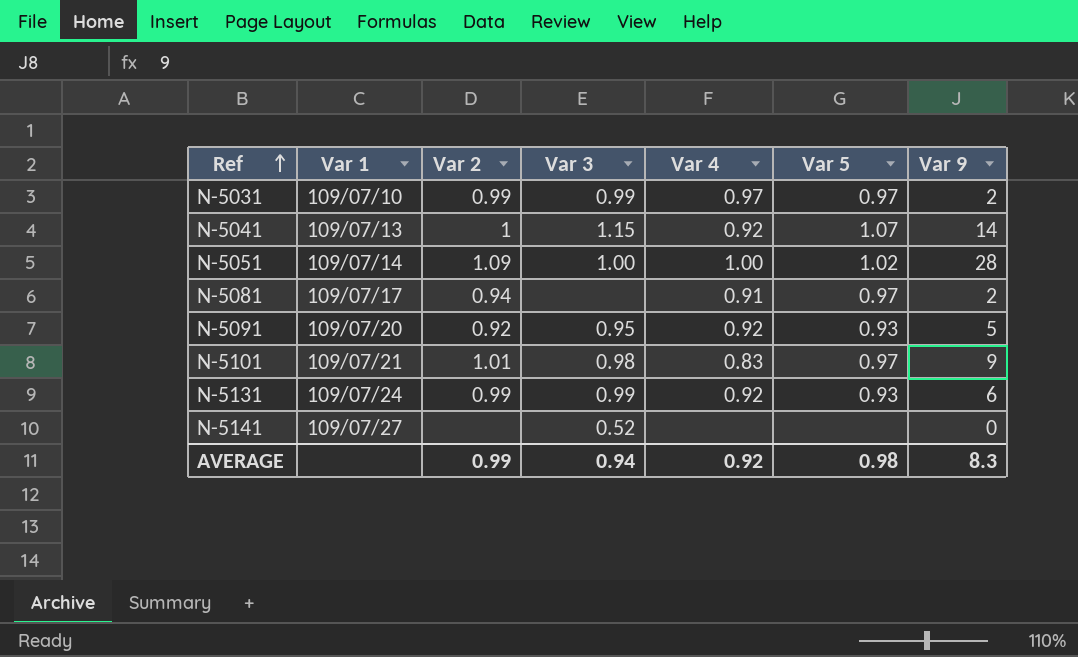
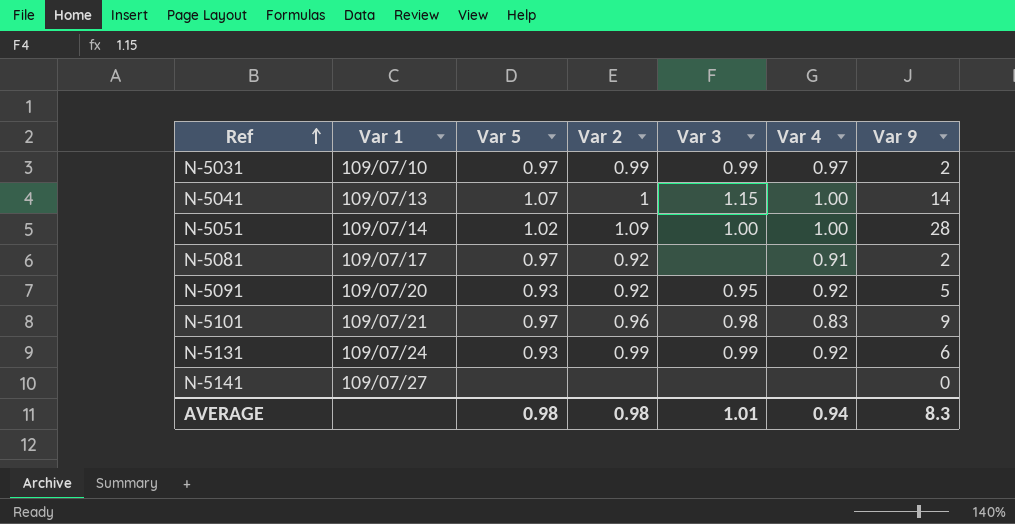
column Var 5 | position: 6 -> 3
N-5041 | Var 4: 0.92 -> 1.00
N-5081 | Var 2: 0.94 -> 0.92
N-5101 | Var 2: 1.01 -> 0.96
N-5141 | Var 3: 0.52 -> none
AVERAGE | Var 2: 0.99 -> 0.98
AVERAGE | Var 3: 0.94 -> 1.01
AVERAGE | Var 4: 0.92 -> 0.94

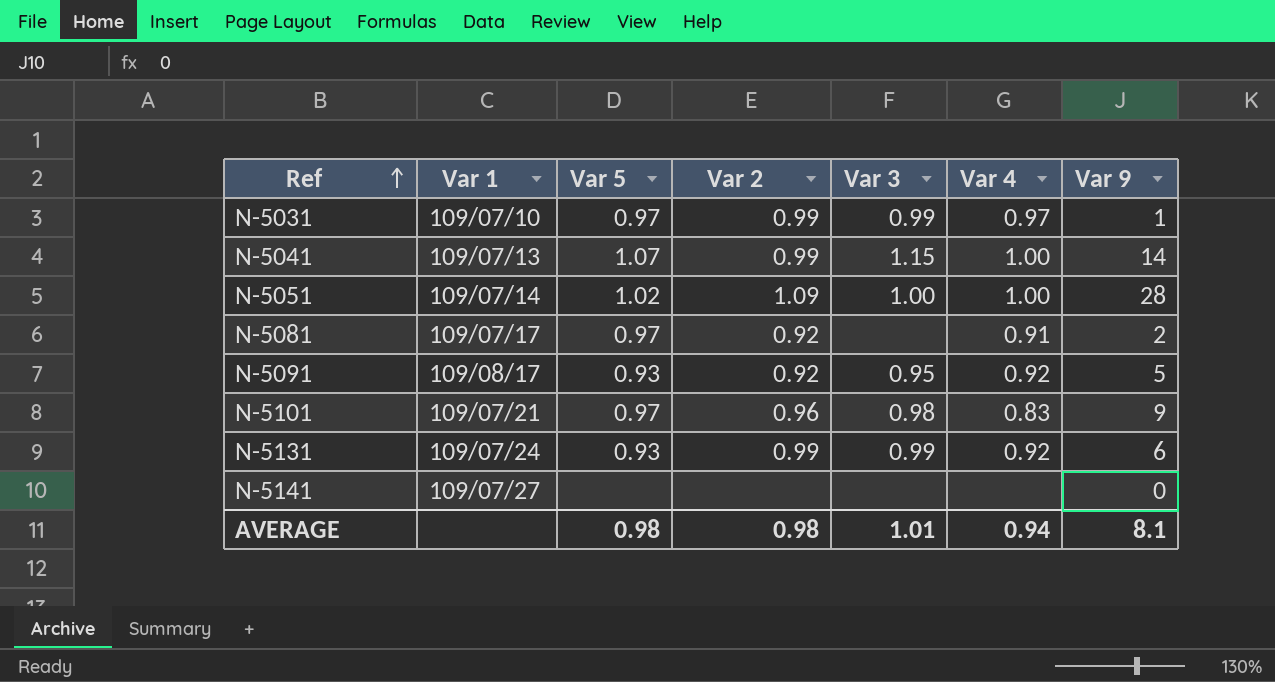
N-5031 | Var 9: 2 -> 1
N-5041 | Var 2: 1 -> 0.99
N-5091 | Var 1: 109/07/20 -> 109/08/17
AVERAGE | Var 9: 8.3 -> 8.1

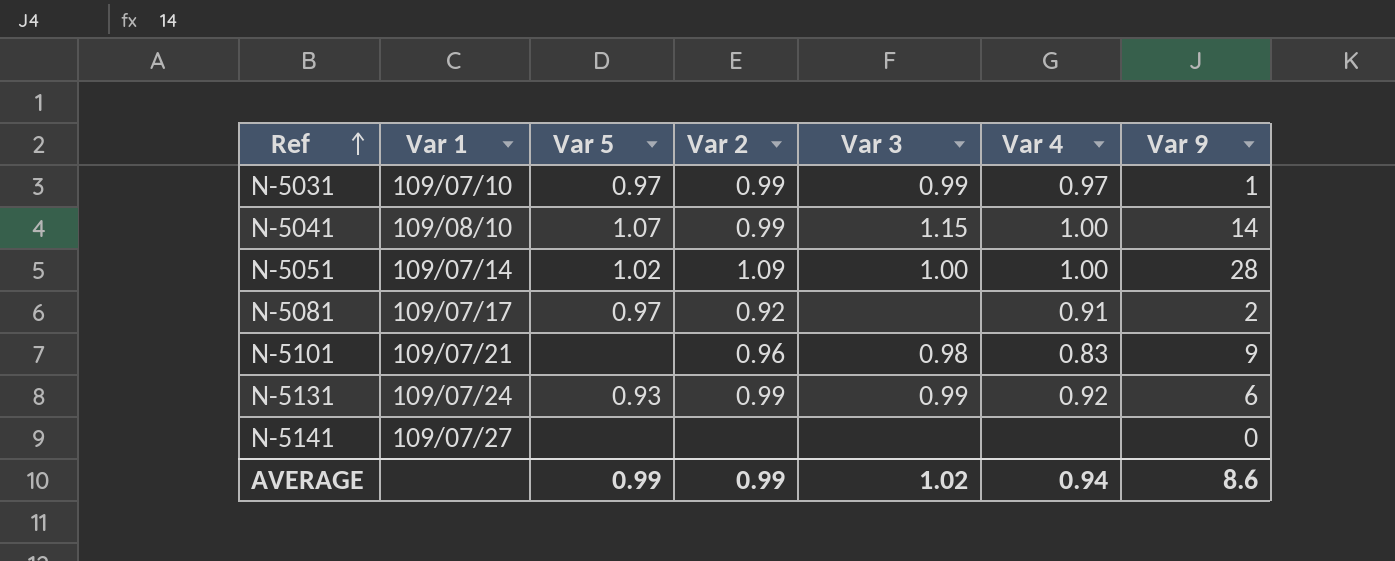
row N-5091: 109/08/17 | 0.93 | 0.92 | 0.95 | 0.92 | 5 -> none
N-5041 | Var 1: 109/07/13 -> 109/08/10
N-5101 | Var 5: 0.97 -> none
AVERAGE | Var 5: 0.98 -> 0.99
AVERAGE | Var 2: 0.98 -> 0.99
AVERAGE | Var 3: 1.01 -> 1.02
AVERAGE | Var 9: 8.1 -> 8.6

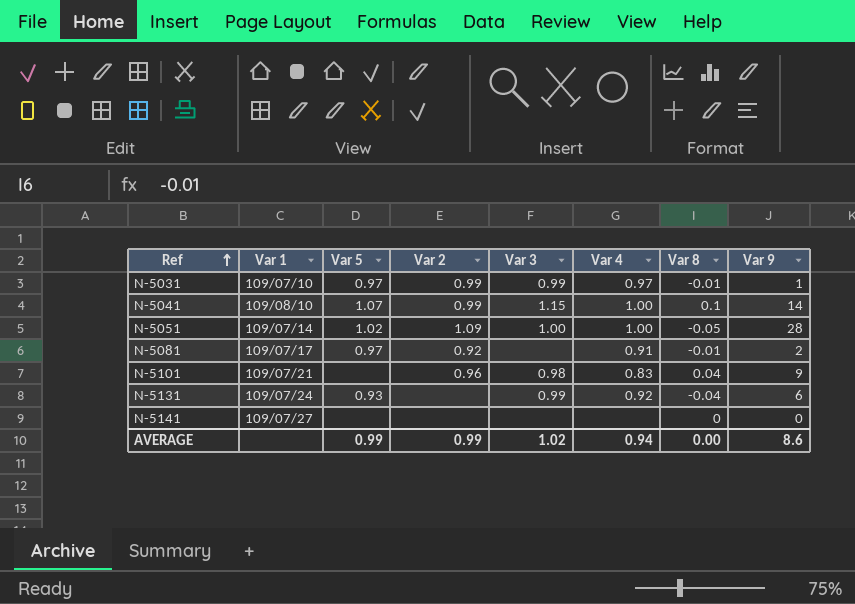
column Var 8 | position: none -> 7
N-5131 | Var 2: 0.99 -> none

